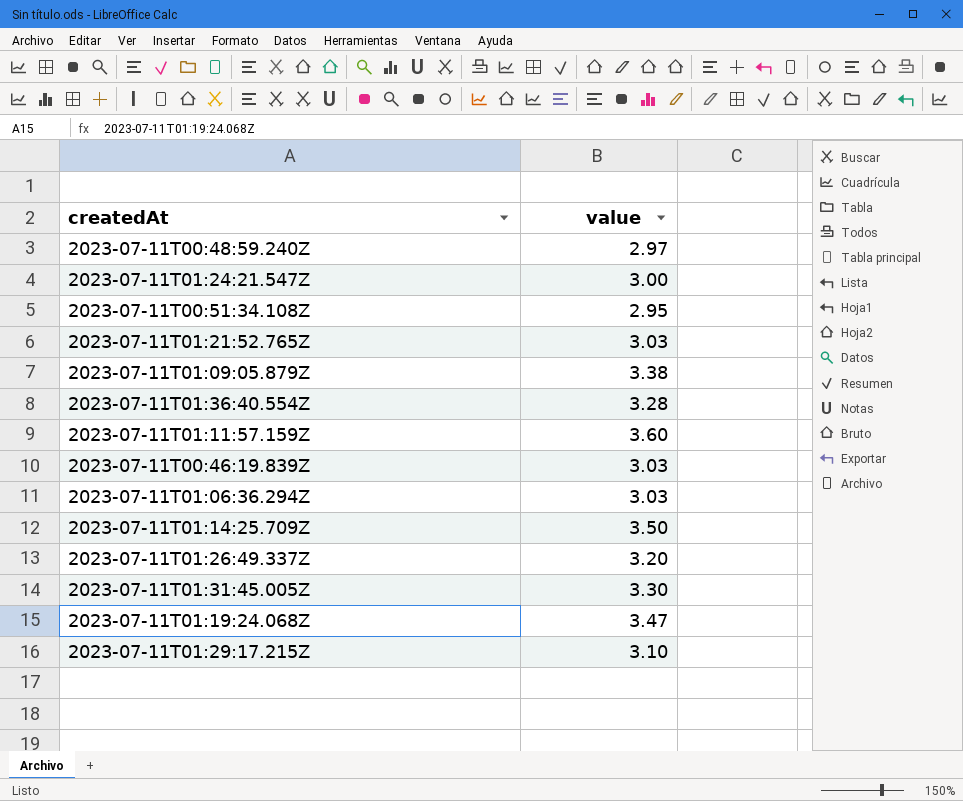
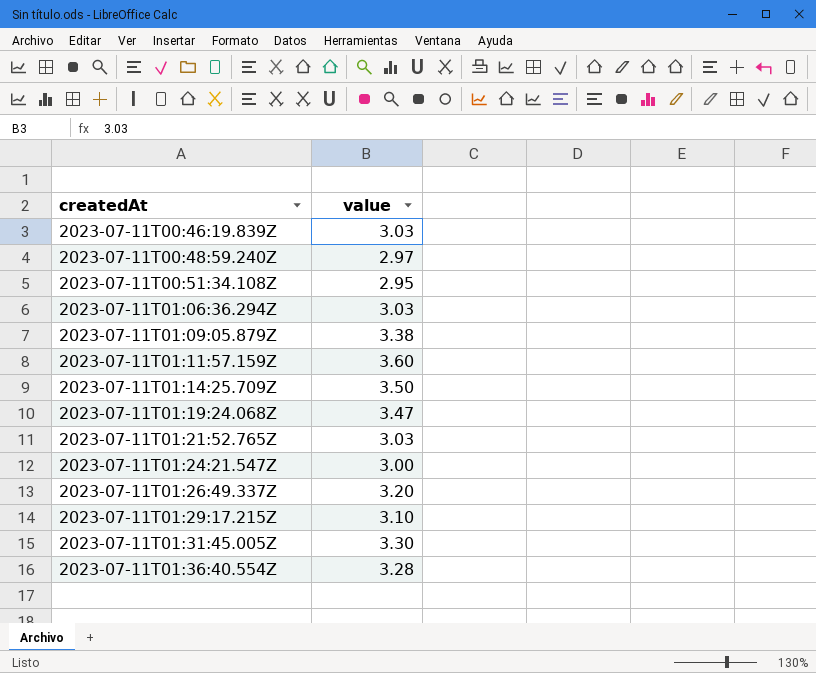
row order: none -> createdAt ascending

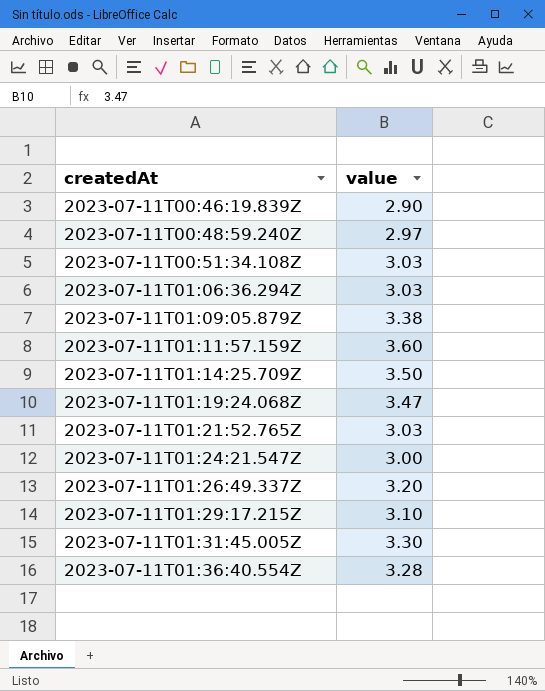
2023-07-11T00:46:19.839Z | value: 3.03 -> 2.90
2023-07-11T00:51:34.108Z | value: 2.95 -> 3.03

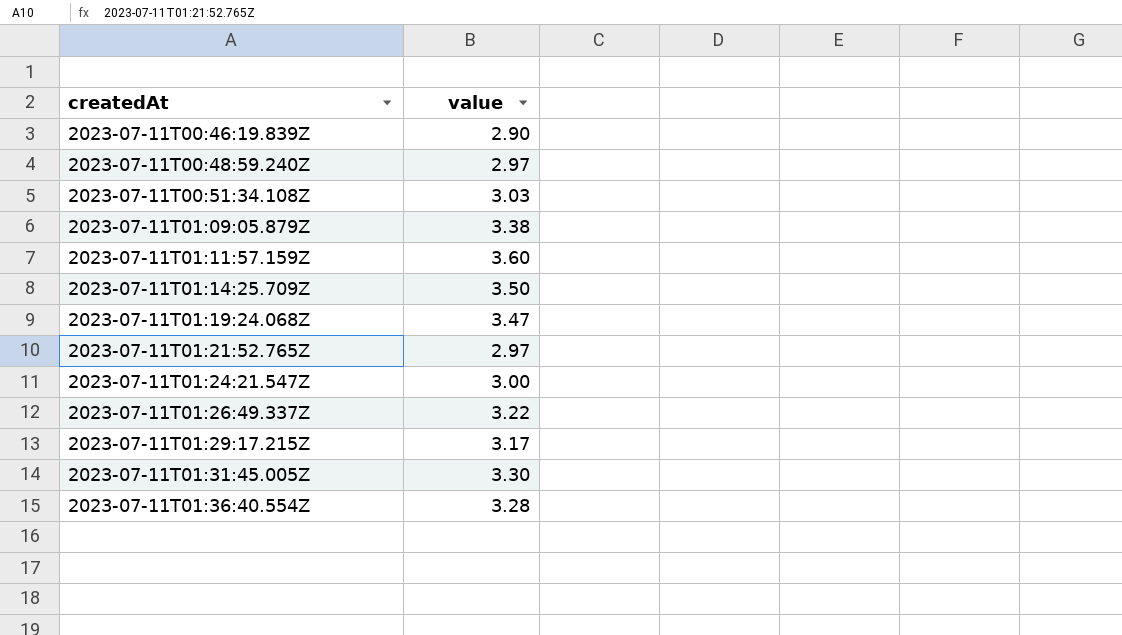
row 2023-07-11T01:06:36.294Z: 3.03 -> none
2023-07-11T01:21:52.765Z | value: 3.03 -> 2.97
2023-07-11T01:26:49.337Z | value: 3.20 -> 3.22
2023-07-11T01:29:17.215Z | value: 3.10 -> 3.17

